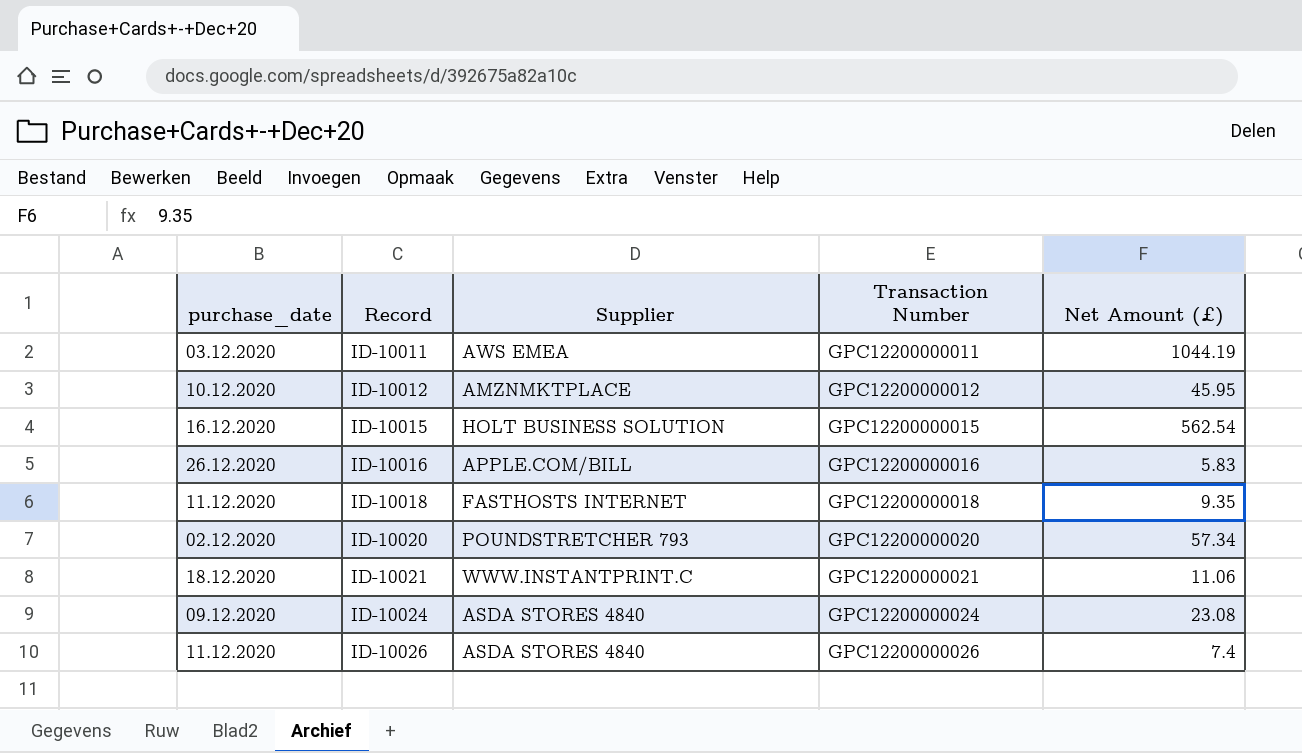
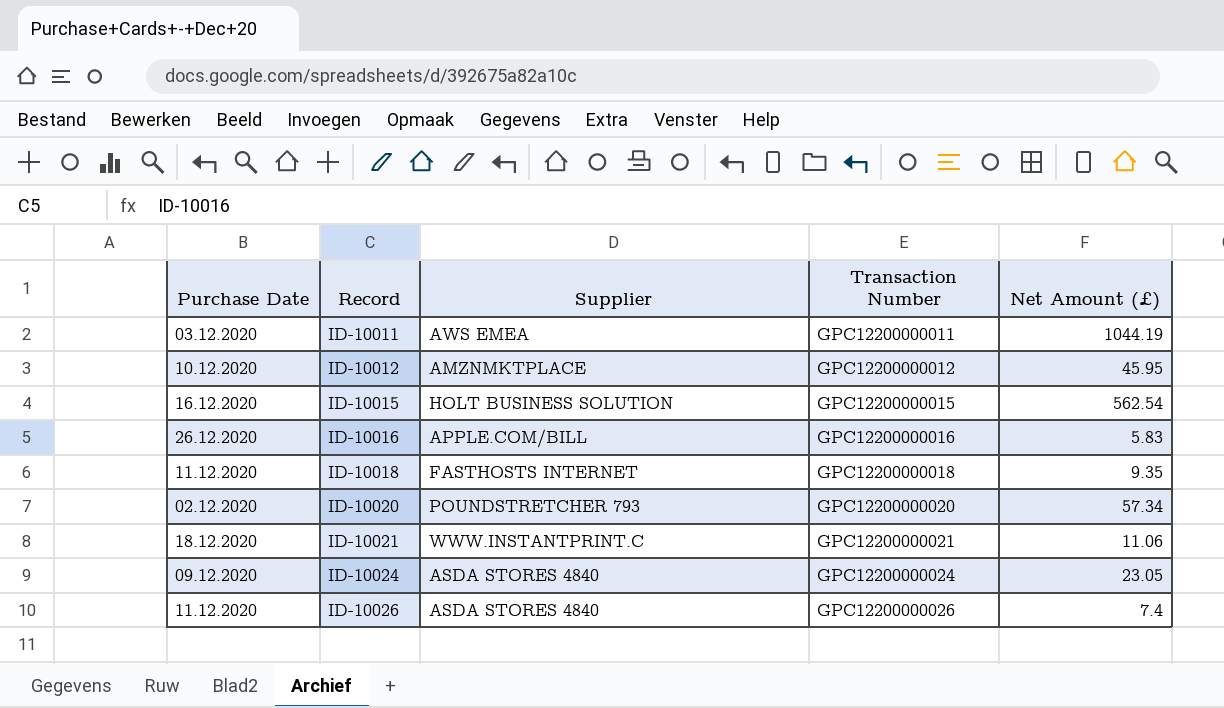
column name: purchase_date -> Purchase Date
ID-10024 | Net Amount (£): 23.08 -> 23.05

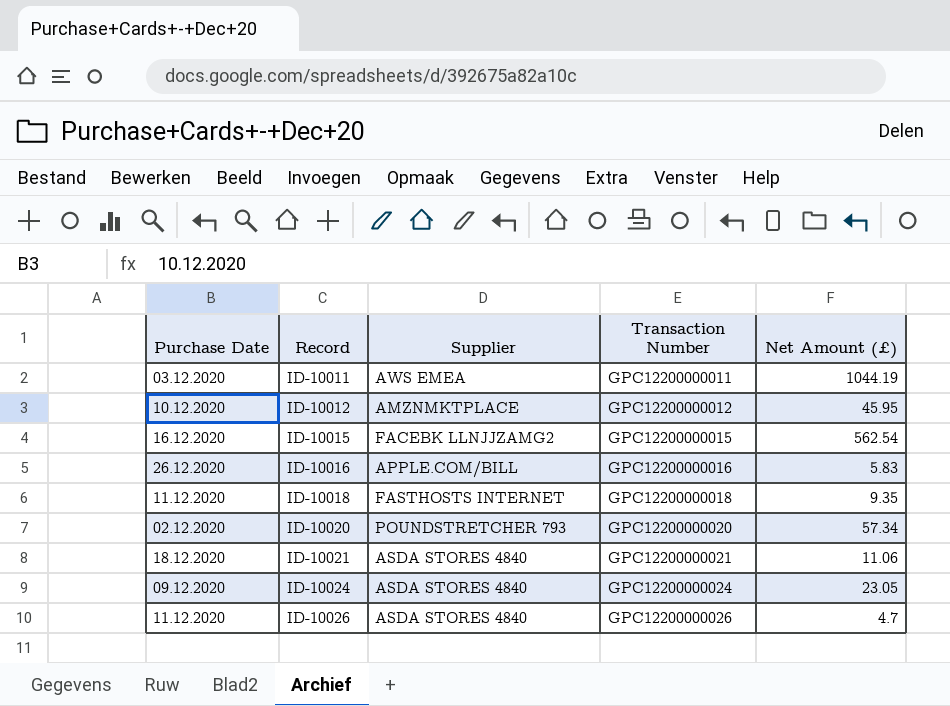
ID-10015 | Supplier: HOLT BUSINESS SOLUTION -> FACEBK LLNJJZAMG2
ID-10021 | Supplier: WWW.INSTANTPRINT.C -> ASDA STORES 4840
ID-10026 | Net Amount (£): 7.4 -> 4.7

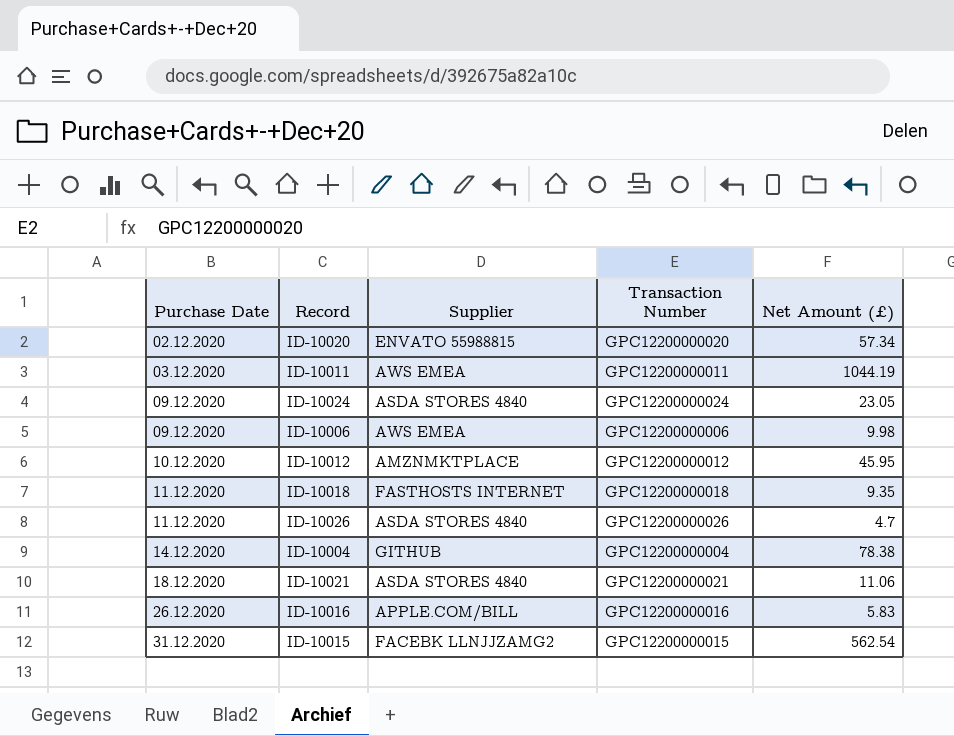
row order: Record ascending -> Purchase Date ascending
ID-10020 | Supplier: POUNDSTRETCHER 793 -> ENVATO 55988815
row ID-10006: none -> 09.12.2020 | AWS EMEA | GPC12200000006 | 9.98
row ID-10004: none -> 14.12.2020 | GITHUB | GPC12200000004 | 78.38
ID-10015 | Purchase Date: 16.12.2020 -> 31.12.2020

